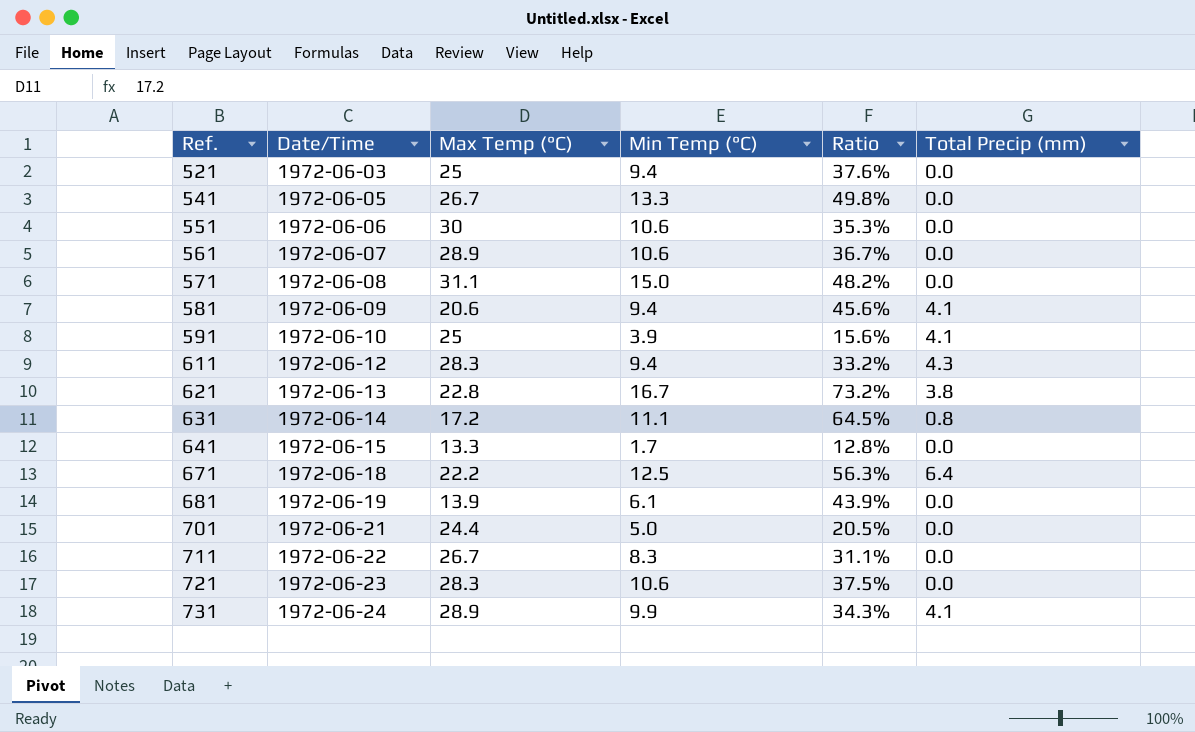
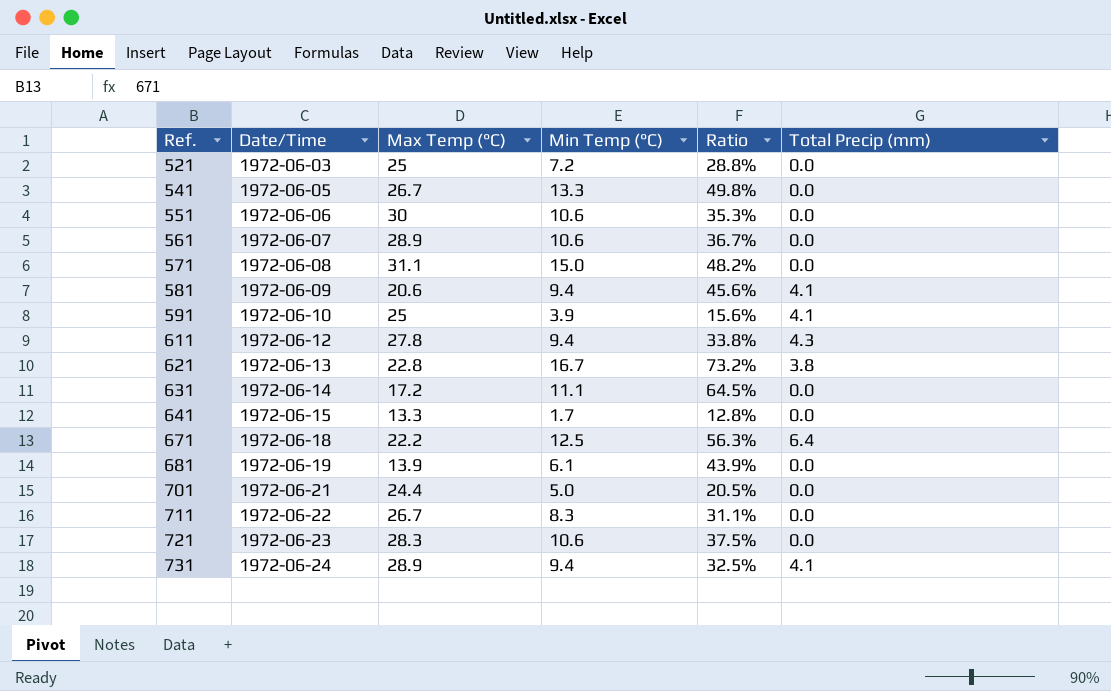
521 | Min Temp (°C): 9.4 -> 7.2
521 | Ratio: 37.6% -> 28.8%
611 | Max Temp (°C): 28.3 -> 27.8
611 | Ratio: 33.2% -> 33.8%
631 | Total Precip (mm): 0.8 -> 0.0
731 | Min Temp (°C): 9.9 -> 9.4
731 | Ratio: 34.3% -> 32.5%

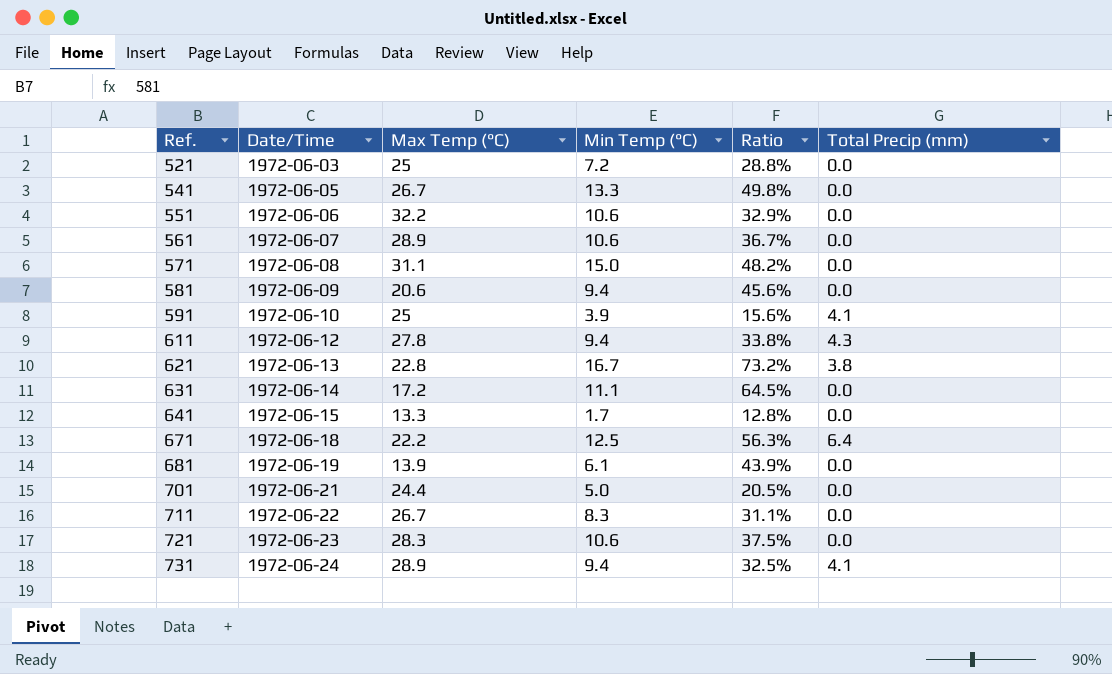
551 | Max Temp (°C): 30 -> 32.2
551 | Ratio: 35.3% -> 32.9%
581 | Total Precip (mm): 4.1 -> 0.0

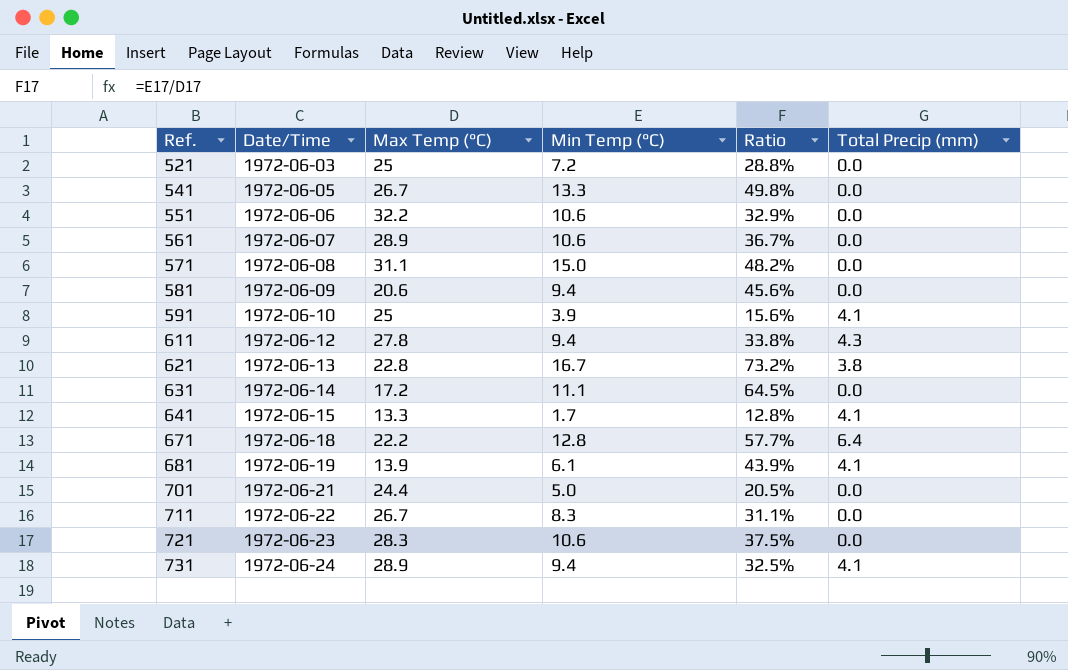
641 | Total Precip (mm): 0.0 -> 4.1
671 | Min Temp (°C): 12.5 -> 12.8
671 | Ratio: 56.3% -> 57.7%
681 | Total Precip (mm): 0.0 -> 4.1

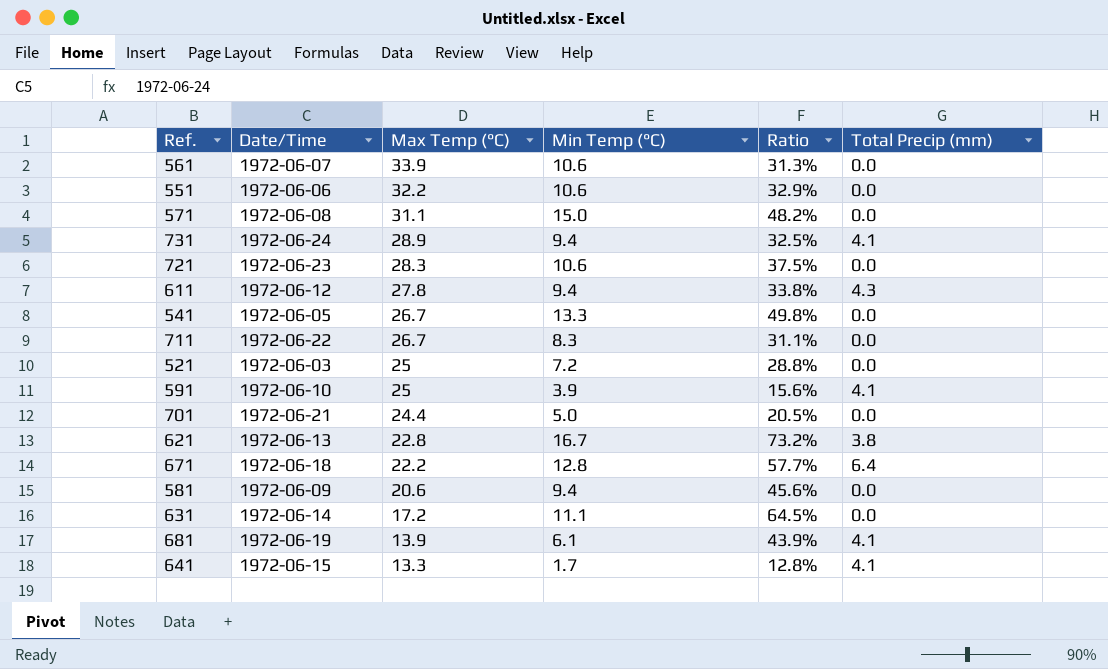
row order: Ref. ascending -> Max Temp (°C) descending
561 | Max Temp (°C): 28.9 -> 33.9
561 | Ratio: 36.7% -> 31.3%

